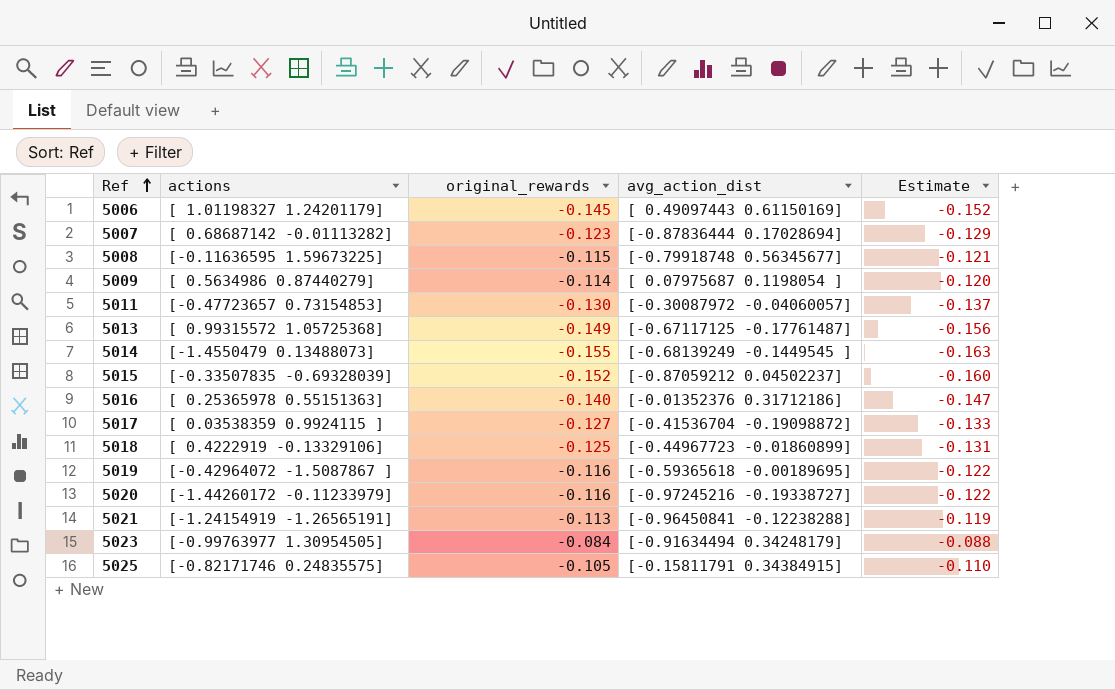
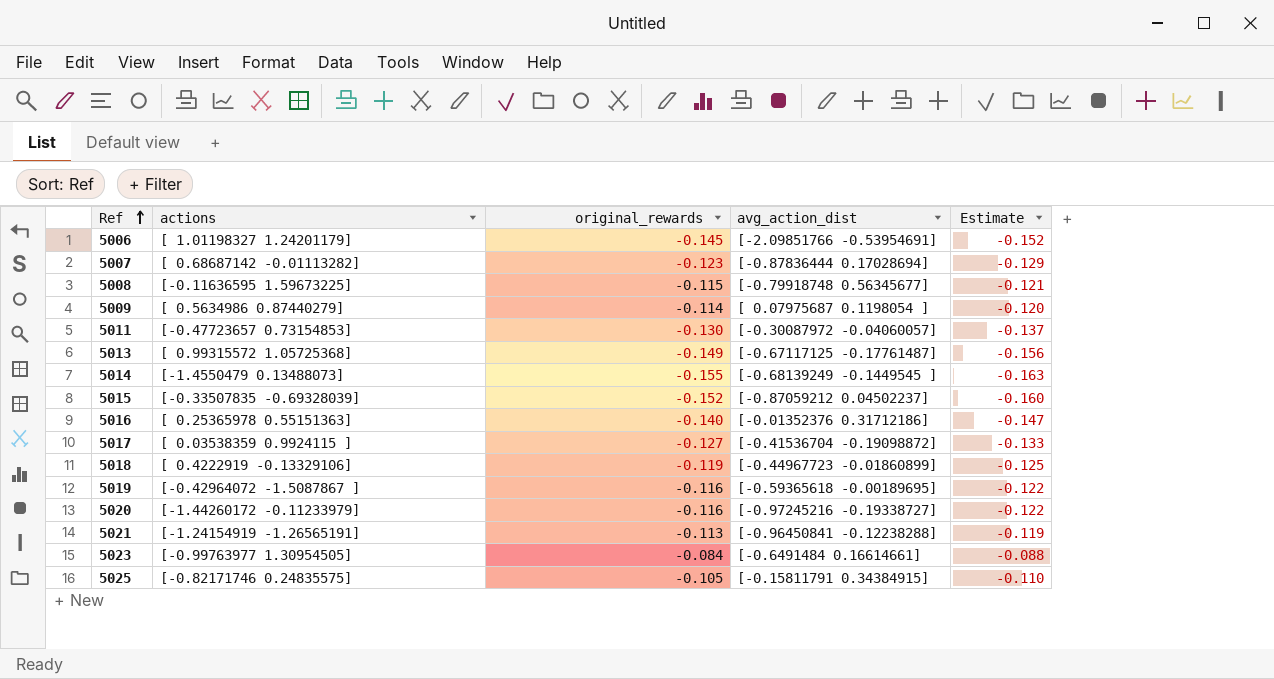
5006 | avg_action_dist: [ 0.49097443 0.61150169] -> [-2.09851766 -0.53954691]
5018 | original_rewards: -0.125 -> -0.119
5018 | Estimate: -0.131 -> -0.125
5023 | avg_action_dist: [-0.91634494 0.34248179] -> [-0.6491484 0.16614661]

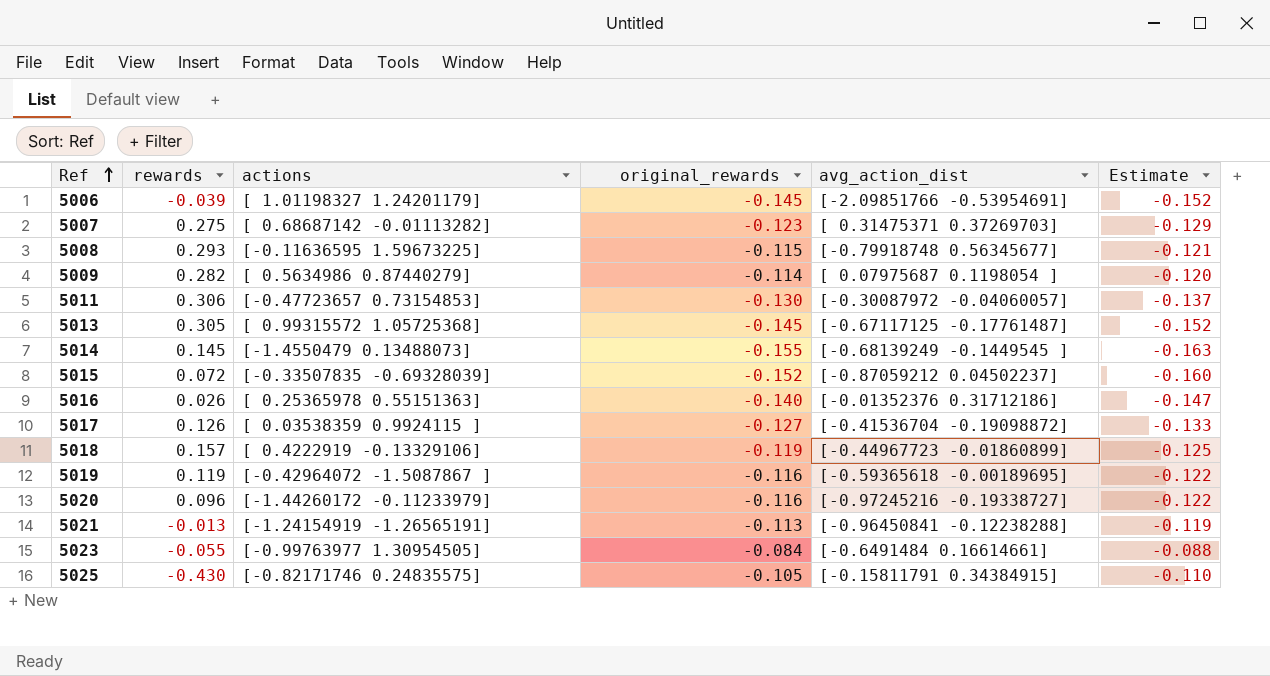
column rewards | position: none -> 2
5007 | avg_action_dist: [-0.87836444 0.17028694] -> [ 0.31475371 0.37269703]
5013 | original_rewards: -0.149 -> -0.145
5013 | Estimate: -0.156 -> -0.152

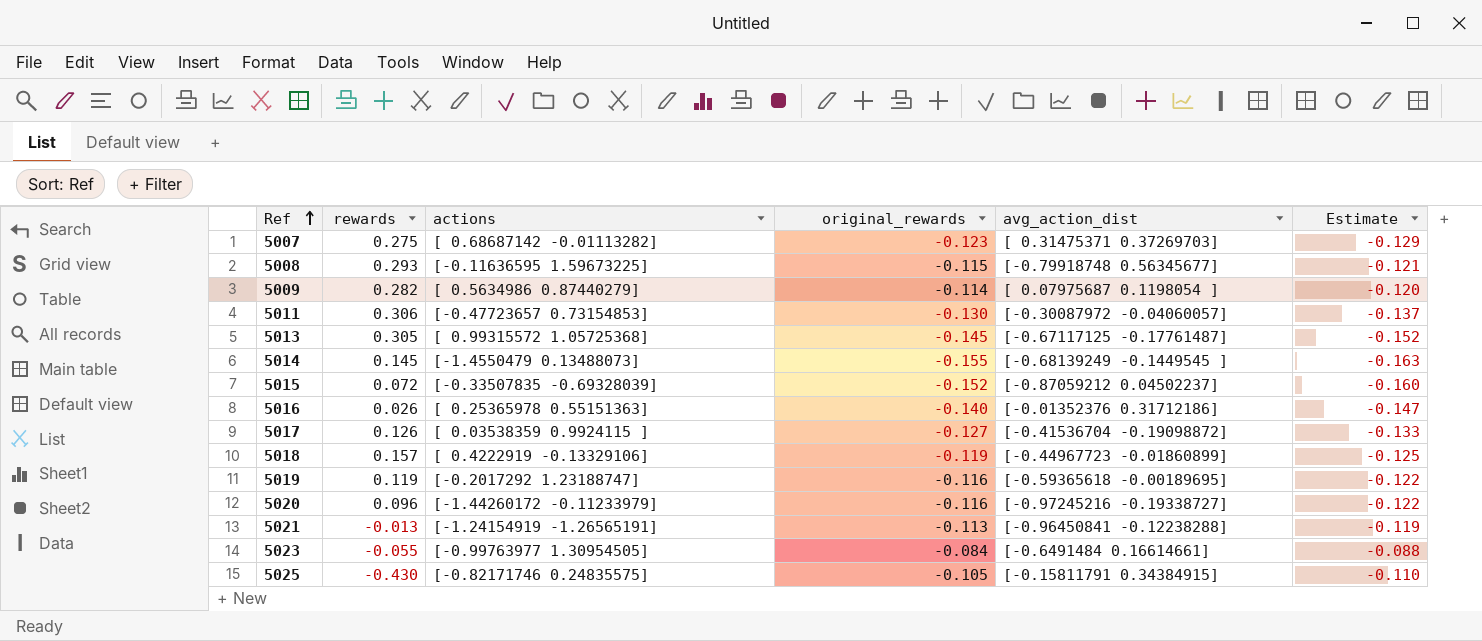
row 5006: -0.039 | [ 1.01198327 1.24201179] | -0.145 | [-2.09851766 -0.53954691] | -0.152 -> none
5019 | actions: [-0.42964072 -1.5087867 ] -> [-0.2017292 1.23188747]

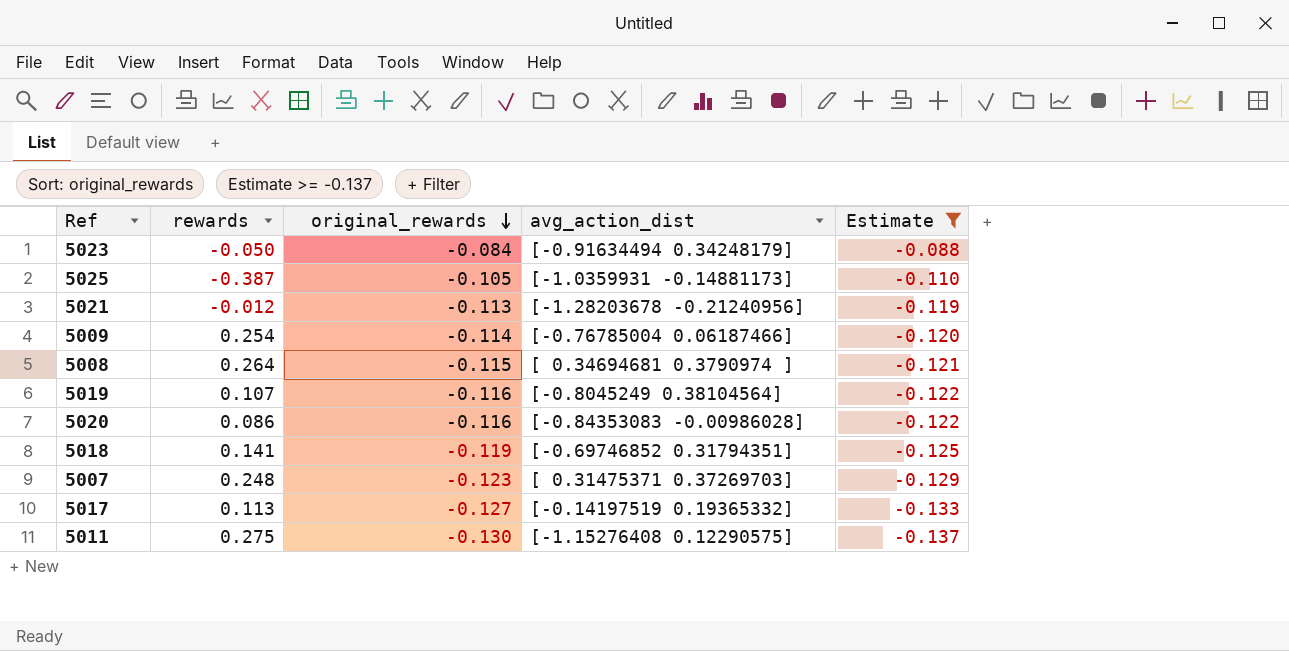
filter: none -> Estimate >= -0.137
row order: Ref ascending -> original_rewards descending
column actions | position: 3 -> none
5023 | rewards: -0.055 -> -0.050
5023 | avg_action_dist: [-0.6491484 0.16614661] -> [-0.91634494 0.34248179]
5025 | rewards: -0.430 -> -0.387
5025 | avg_action_dist: [-0.15811791 0.34384915] -> [-1.0359931 -0.14881173]
5021 | rewards: -0.013 -> -0.012
5021 | avg_action_dist: [-0.96450841 -0.12238288] -> [-1.28203678 -0.21240956]
5009 | rewards: 0.282 -> 0.254
5009 | avg_action_dist: [ 0.07975687 0.1198054 ] -> [-0.76785004 0.06187466]
5008 | rewards: 0.293 -> 0.264
5008 | avg_action_dist: [-0.79918748 0.56345677] -> [ 0.34694681 0.3790974 ]
5019 | rewards: 0.119 -> 0.107
5019 | avg_action_dist: [-0.59365618 -0.00189695] -> [-0.8045249 0.38104564]
5020 | rewards: 0.096 -> 0.086
5020 | avg_action_dist: [-0.97245216 -0.19338727] -> [-0.84353083 -0.00986028]
5018 | rewards: 0.157 -> 0.141
5018 | avg_action_dist: [-0.44967723 -0.01860899] -> [-0.69746852 0.31794351]
5007 | rewards: 0.275 -> 0.248
5017 | rewards: 0.126 -> 0.113
5017 | avg_action_dist: [-0.41536704 -0.19098872] -> [-0.14197519 0.19365332]
5011 | rewards: 0.306 -> 0.275
5011 | avg_action_dist: [-0.30087972 -0.04060057] -> [-1.15276408 0.12290575]

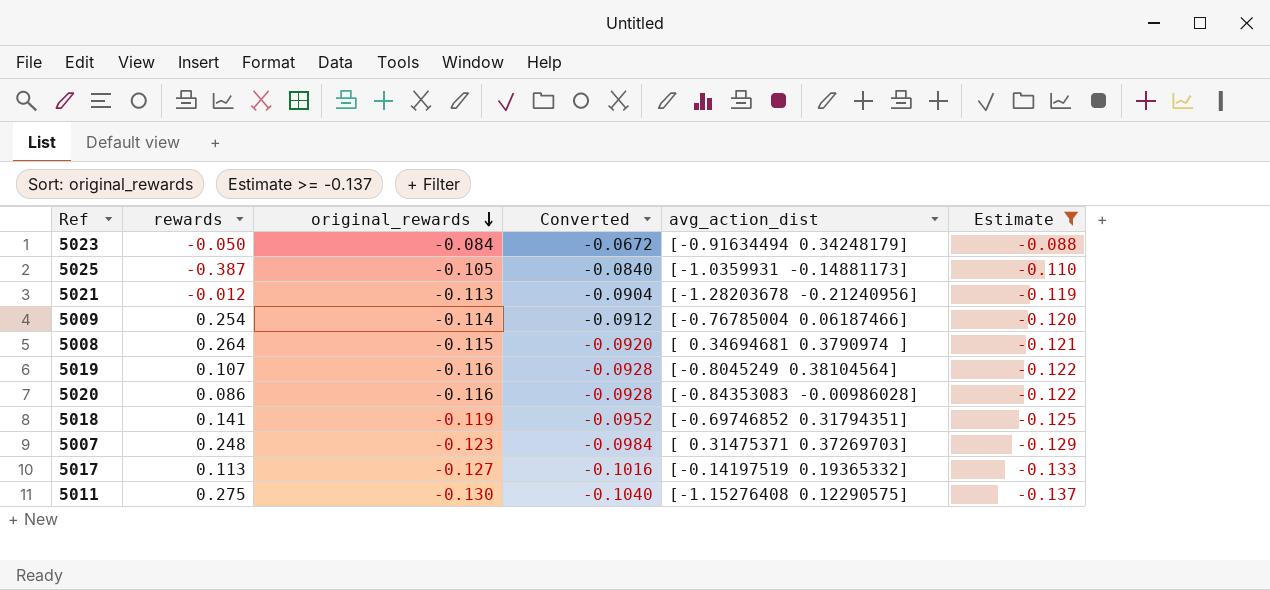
column Converted | formula: none -> [original_rewards] * 0.8

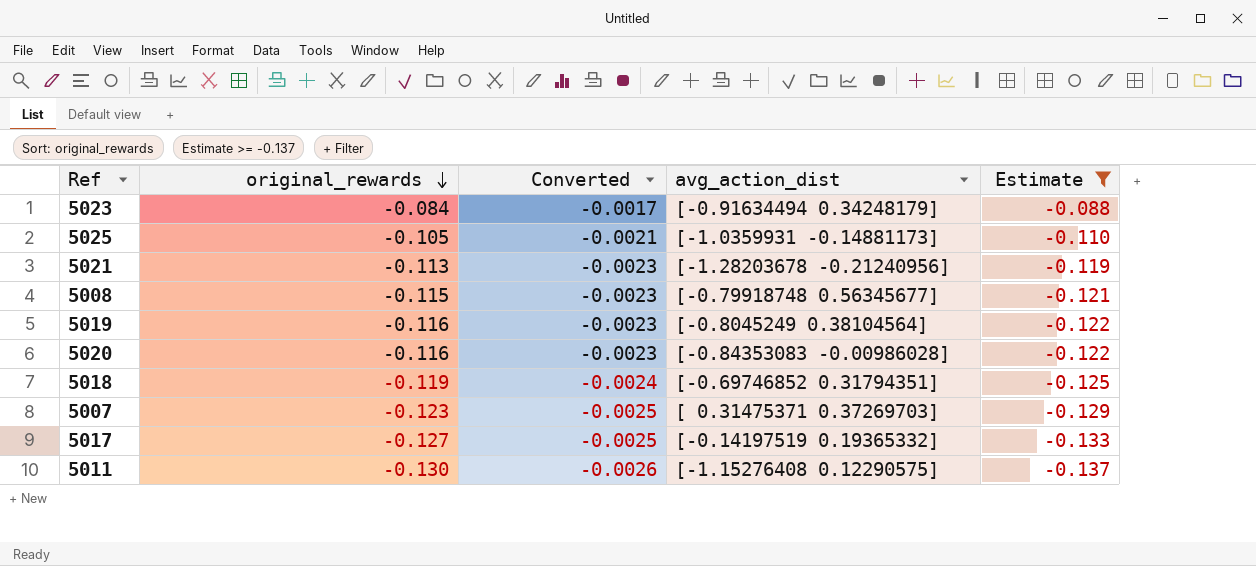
column rewards | position: 2 -> none
column Converted | formula: [original_rewards] * 0.8 -> [original_rewards] * 0.02
row 5009: 0.254 | -0.114 | -0.0912 | [-0.76785004 0.06187466] | -0.120 -> none
5008 | avg_action_dist: [ 0.34694681 0.3790974 ] -> [-0.79918748 0.56345677]

